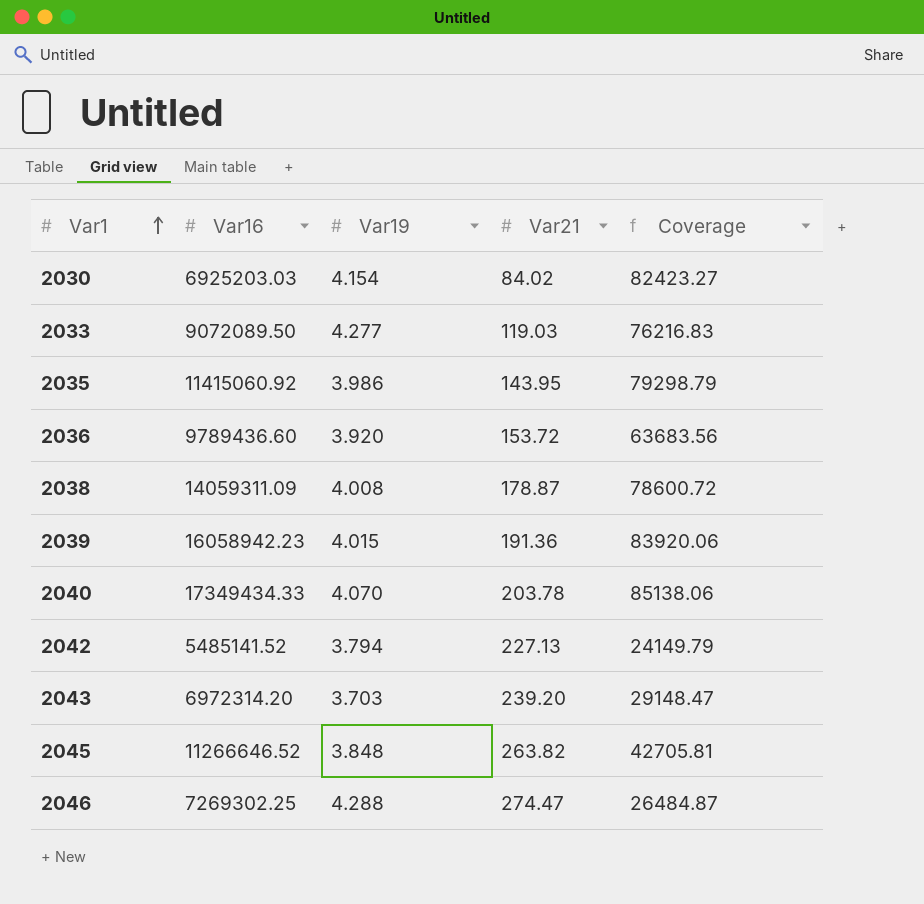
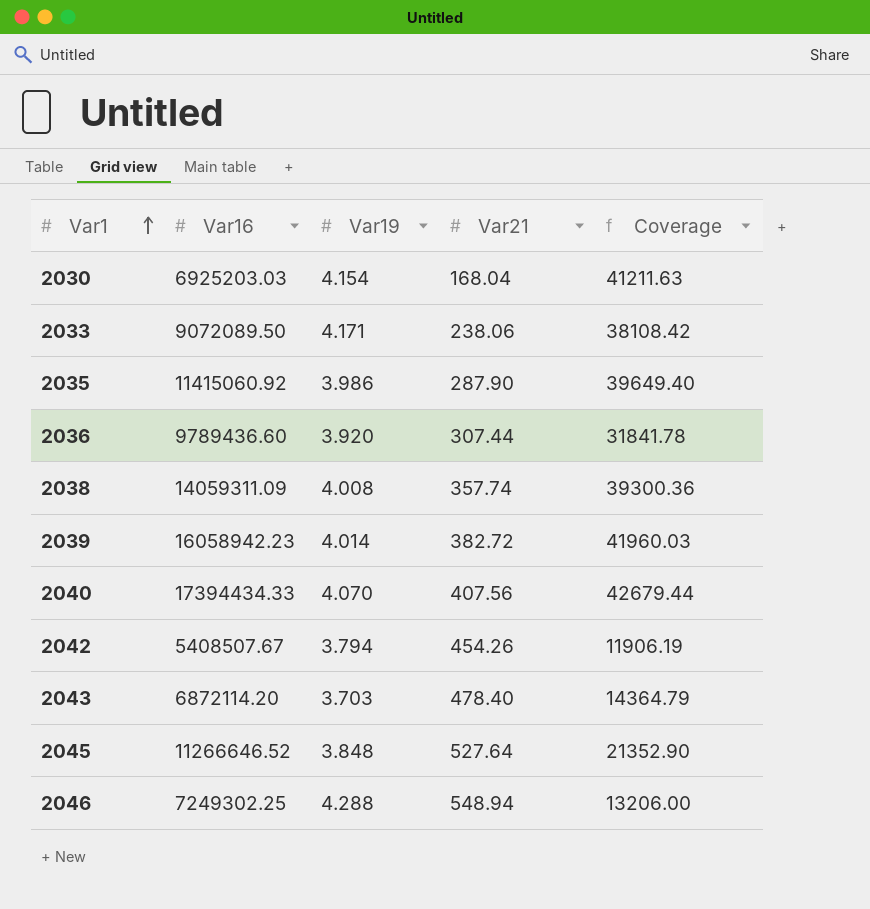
2030 | Var21: 84.02 -> 168.04
2030 | Coverage: 82423.27 -> 41211.63
2033 | Var19: 4.277 -> 4.171
2033 | Var21: 119.03 -> 238.06
2033 | Coverage: 76216.83 -> 38108.42
2035 | Var21: 143.95 -> 287.90
2035 | Coverage: 79298.79 -> 39649.40
2036 | Var21: 153.72 -> 307.44
2036 | Coverage: 63683.56 -> 31841.78
2038 | Var21: 178.87 -> 357.74
2038 | Coverage: 78600.72 -> 39300.36
2039 | Var19: 4.015 -> 4.014
2039 | Var21: 191.36 -> 382.72
2039 | Coverage: 83920.06 -> 41960.03
2040 | Var16: 17349434.33 -> 17394434.33
2040 | Var21: 203.78 -> 407.56
2040 | Coverage: 85138.06 -> 42679.44
2042 | Var16: 5485141.52 -> 5408507.67
2042 | Var21: 227.13 -> 454.26
2042 | Coverage: 24149.79 -> 11906.19
2043 | Var16: 6972314.20 -> 6872114.20
2043 | Var21: 239.20 -> 478.40
2043 | Coverage: 29148.47 -> 14364.79
2045 | Var21: 263.82 -> 527.64
2045 | Coverage: 42705.81 -> 21352.90
2046 | Var16: 7269302.25 -> 7249302.25
2046 | Var21: 274.47 -> 548.94
2046 | Coverage: 26484.87 -> 13206.00

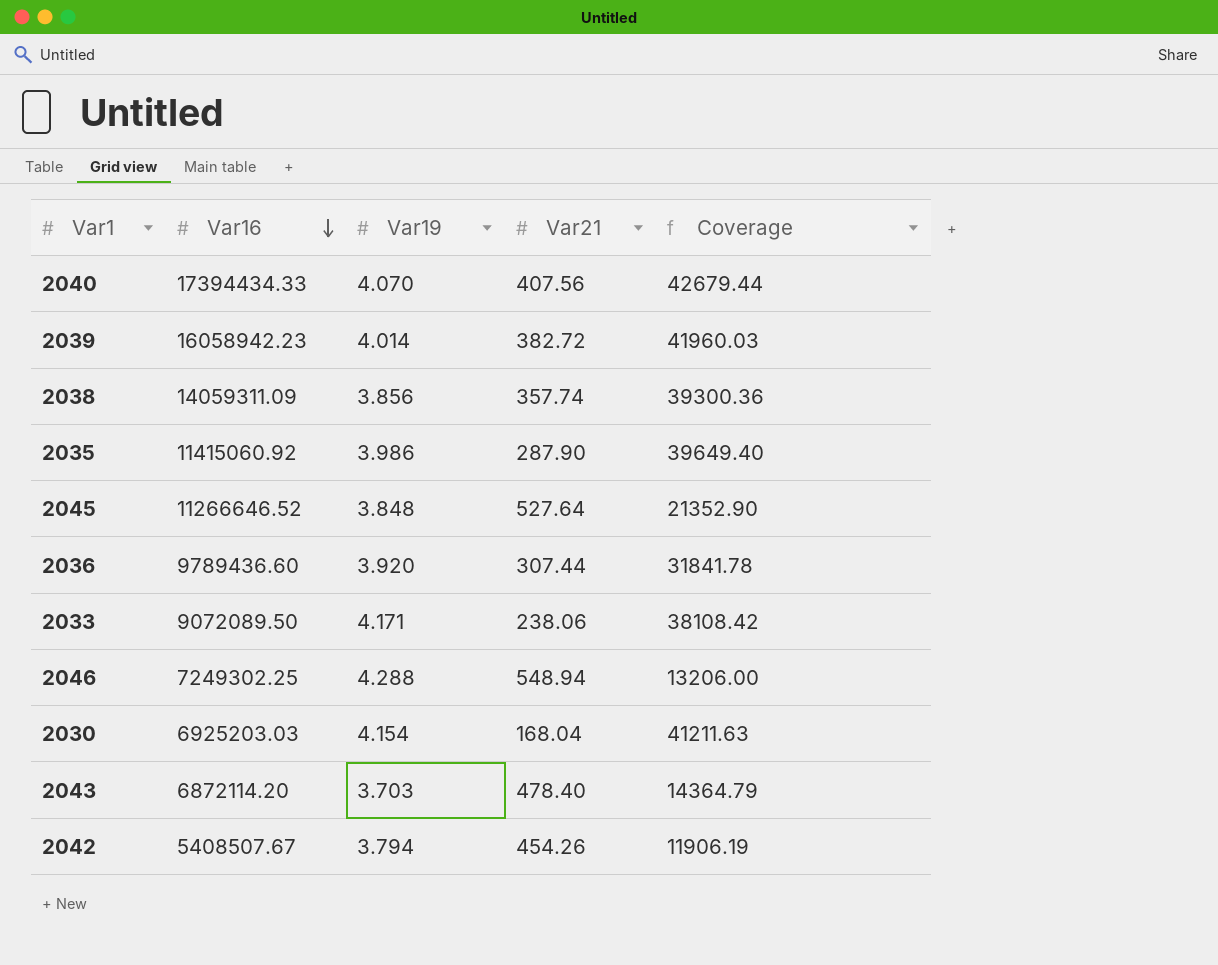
row order: Var1 ascending -> Var16 descending
2038 | Var19: 4.008 -> 3.856

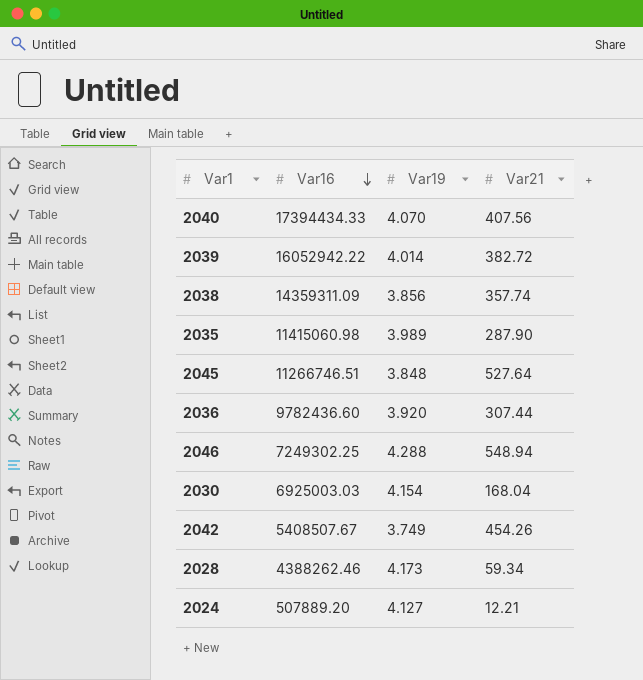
column Coverage | formula: [Var16] / [Var21] -> none
row 2033: 9072089.50 | 4.171 | 238.06 | 38108.42 -> none
row 2043: 6872114.20 | 3.703 | 478.40 | 14364.79 -> none
2039 | Var16: 16058942.23 -> 16052942.22
2038 | Var16: 14059311.09 -> 14359311.09
2035 | Var16: 11415060.92 -> 11415060.98
2035 | Var19: 3.986 -> 3.989
2045 | Var16: 11266646.52 -> 11266746.51
2036 | Var16: 9789436.60 -> 9782436.60
2030 | Var16: 6925203.03 -> 6925003.03
2042 | Var19: 3.794 -> 3.749
row 2028: none -> 4388262.46 | 4.173 | 59.34
row 2024: none -> 507889.20 | 4.127 | 12.21

